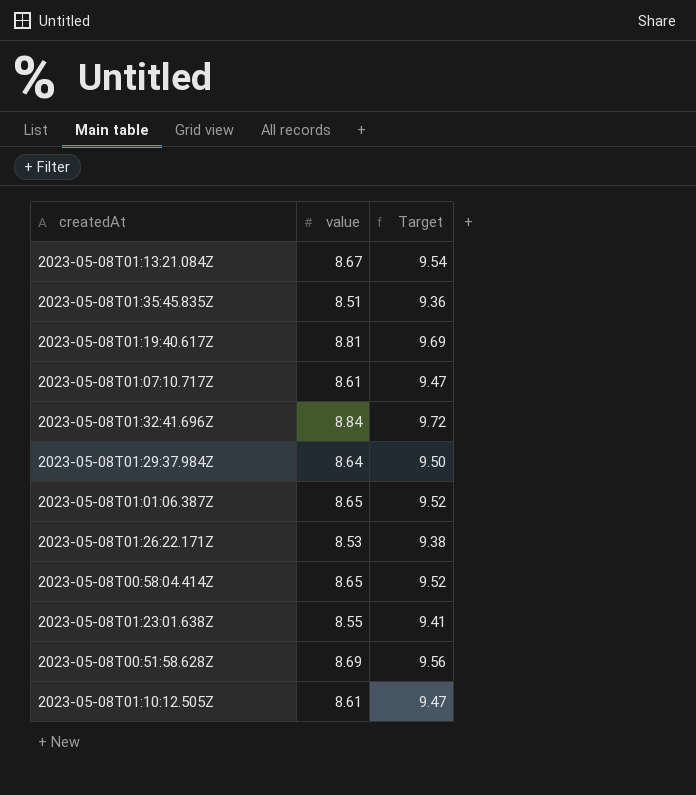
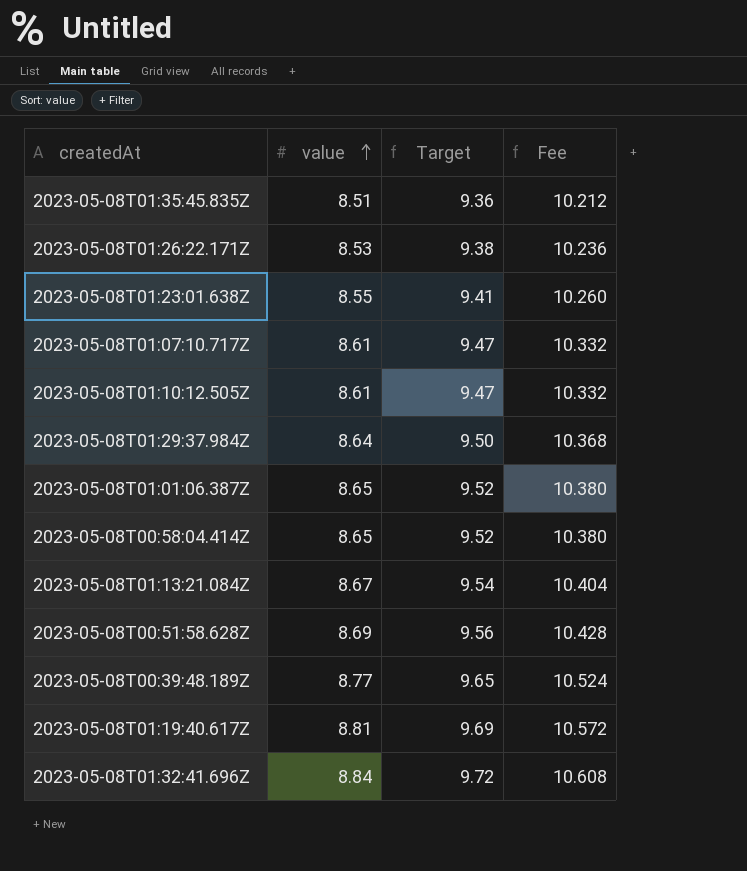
row order: none -> value ascending
column Fee | formula: none -> [value] * 1.2
row 2023-05-08T00:39:48.189Z: none -> 8.77 | 9.65 | 10.524

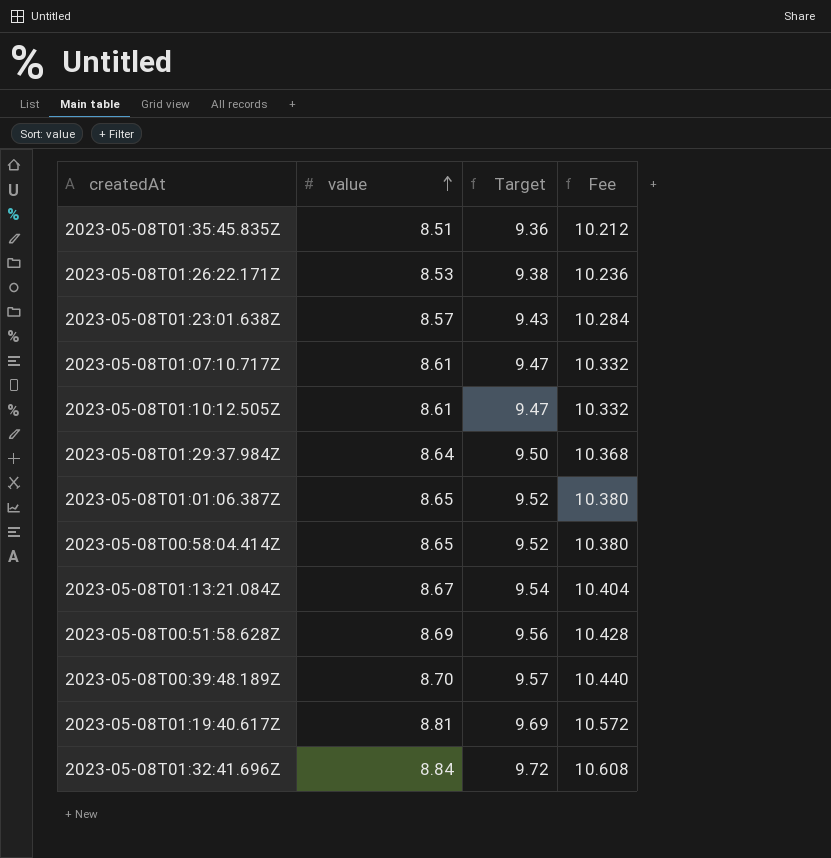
2023-05-08T01:23:01.638Z | value: 8.55 -> 8.57
2023-05-08T01:23:01.638Z | Target: 9.41 -> 9.43
2023-05-08T01:23:01.638Z | Fee: 10.260 -> 10.284
2023-05-08T00:39:48.189Z | value: 8.77 -> 8.70
2023-05-08T00:39:48.189Z | Target: 9.65 -> 9.57
2023-05-08T00:39:48.189Z | Fee: 10.524 -> 10.440

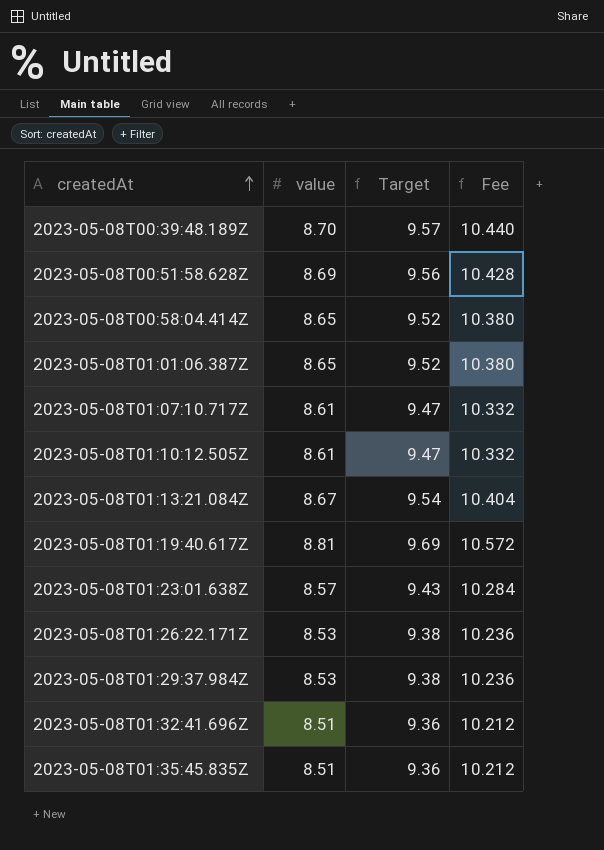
row order: value ascending -> createdAt ascending
2023-05-08T01:29:37.984Z | value: 8.64 -> 8.53
2023-05-08T01:29:37.984Z | Target: 9.50 -> 9.38
2023-05-08T01:29:37.984Z | Fee: 10.368 -> 10.236
2023-05-08T01:32:41.696Z | value: 8.84 -> 8.51
2023-05-08T01:32:41.696Z | Target: 9.72 -> 9.36
2023-05-08T01:32:41.696Z | Fee: 10.608 -> 10.212

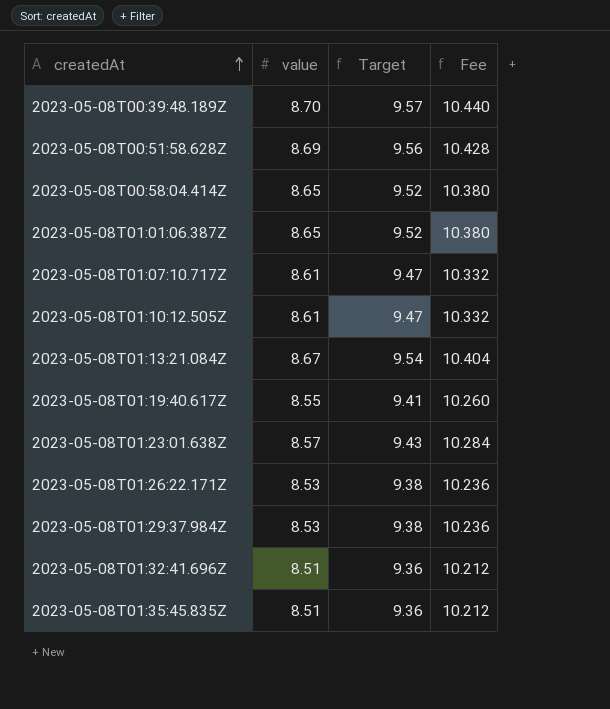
2023-05-08T01:19:40.617Z | value: 8.81 -> 8.55
2023-05-08T01:19:40.617Z | Target: 9.69 -> 9.41
2023-05-08T01:19:40.617Z | Fee: 10.572 -> 10.260

